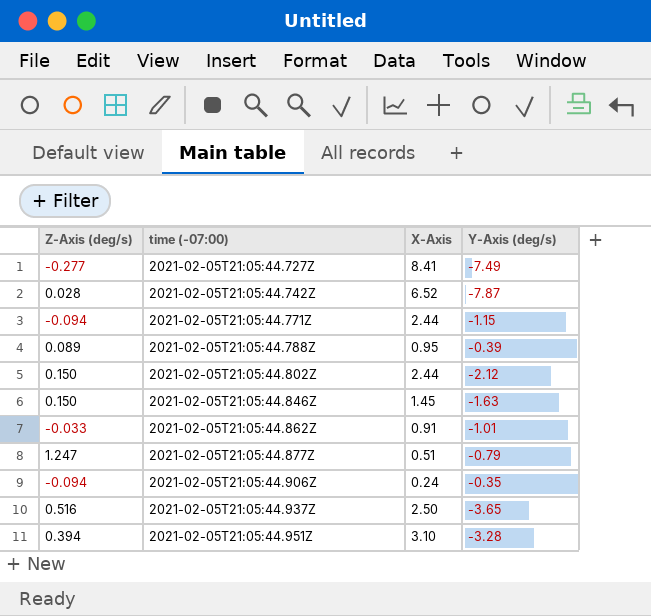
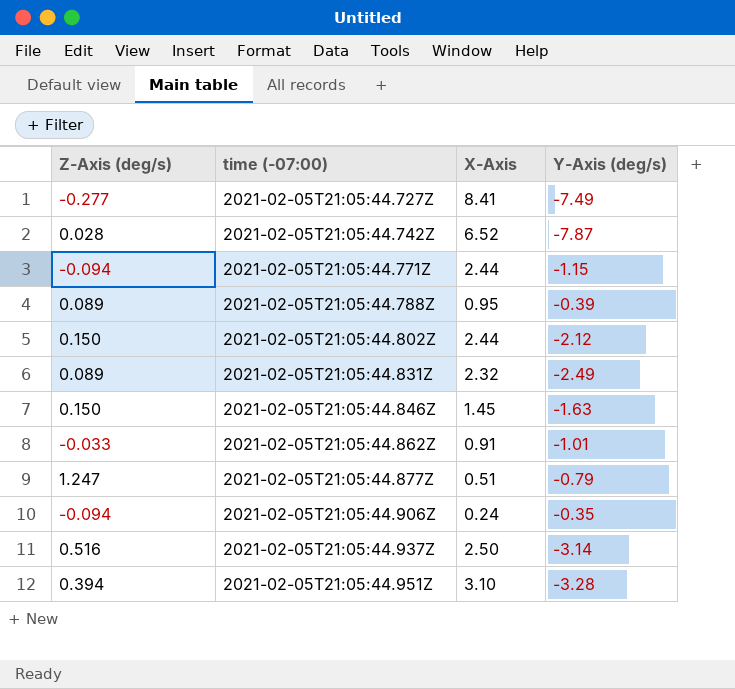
row 2021-02-05T21:05:44.831Z: none -> 0.089 | 2.32 | -2.49
2021-02-05T21:05:44.937Z | Y-Axis (deg/s): -3.65 -> -3.14

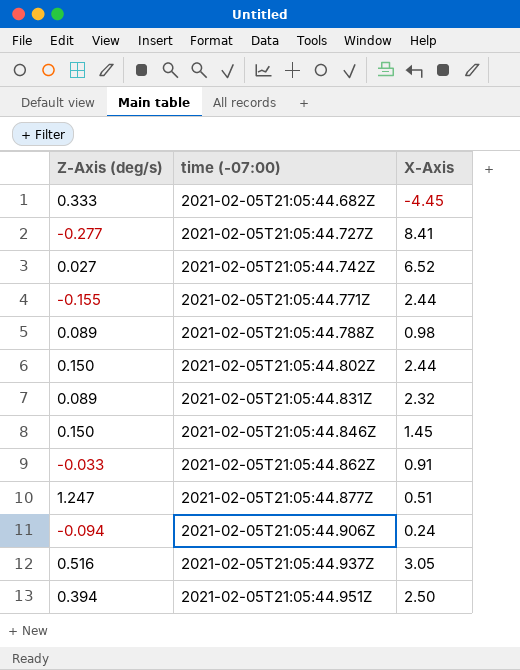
column Y-Axis (deg/s) | position: 4 -> none
row 2021-02-05T21:05:44.682Z: none -> 0.333 | -4.45
2021-02-05T21:05:44.742Z | Z-Axis (deg/s): 0.028 -> 0.027
2021-02-05T21:05:44.771Z | Z-Axis (deg/s): -0.094 -> -0.155
2021-02-05T21:05:44.788Z | X-Axis: 0.95 -> 0.98
2021-02-05T21:05:44.937Z | X-Axis: 2.50 -> 3.05
2021-02-05T21:05:44.951Z | X-Axis: 3.10 -> 2.50

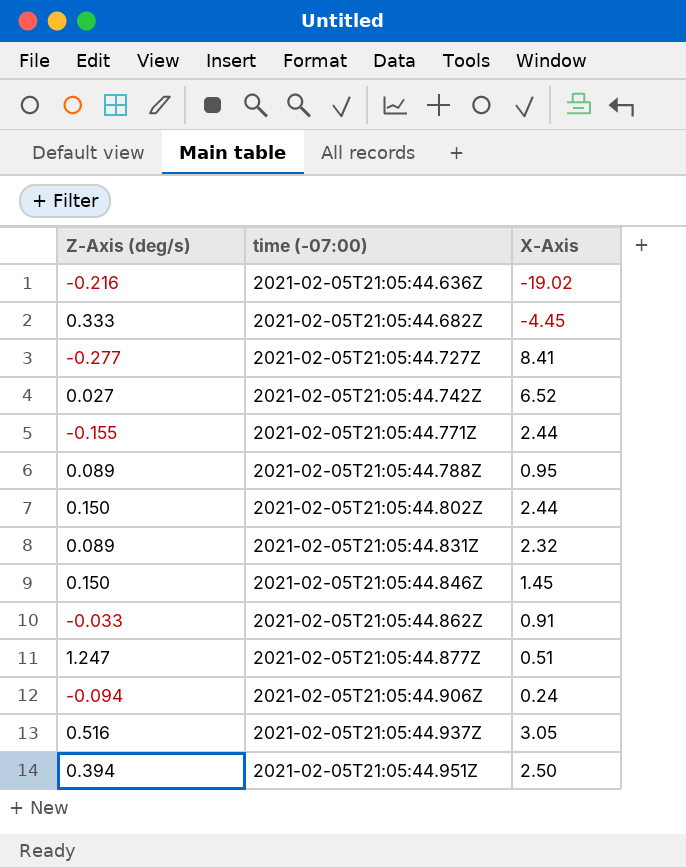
row 2021-02-05T21:05:44.636Z: none -> -0.216 | -19.02
2021-02-05T21:05:44.788Z | X-Axis: 0.98 -> 0.95

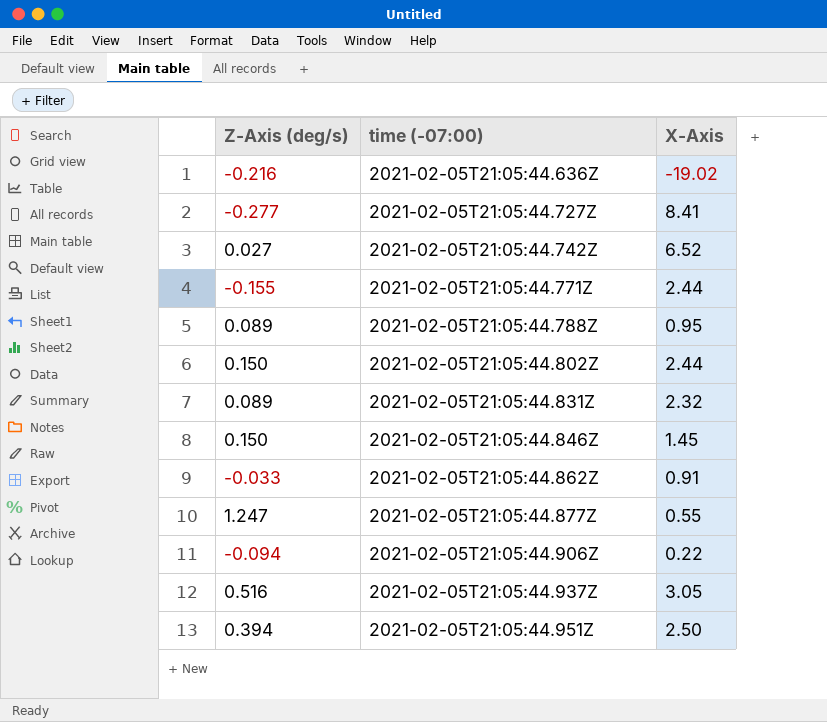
row 2021-02-05T21:05:44.682Z: 0.333 | -4.45 -> none
2021-02-05T21:05:44.877Z | X-Axis: 0.51 -> 0.55
2021-02-05T21:05:44.906Z | X-Axis: 0.24 -> 0.22

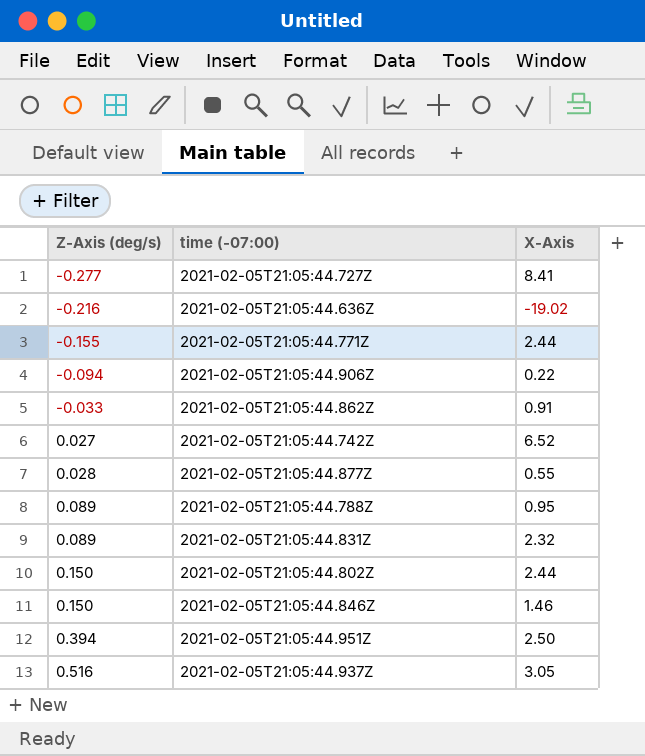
row order: time (-07:00) ascending -> Z-Axis (deg/s) ascending
2021-02-05T21:05:44.877Z | Z-Axis (deg/s): 1.247 -> 0.028
2021-02-05T21:05:44.846Z | X-Axis: 1.45 -> 1.46

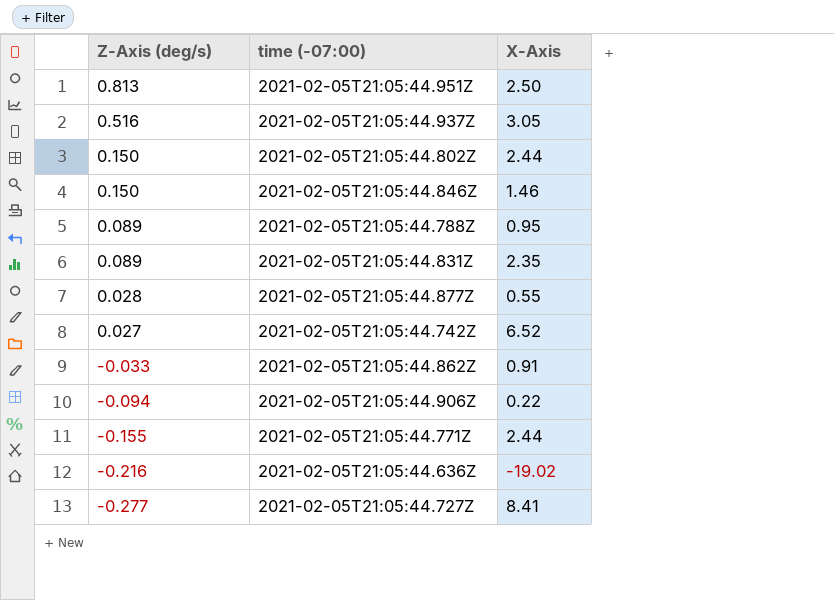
row order: Z-Axis (deg/s) ascending -> Z-Axis (deg/s) descending
2021-02-05T21:05:44.951Z | Z-Axis (deg/s): 0.394 -> 0.813
2021-02-05T21:05:44.831Z | X-Axis: 2.32 -> 2.35

